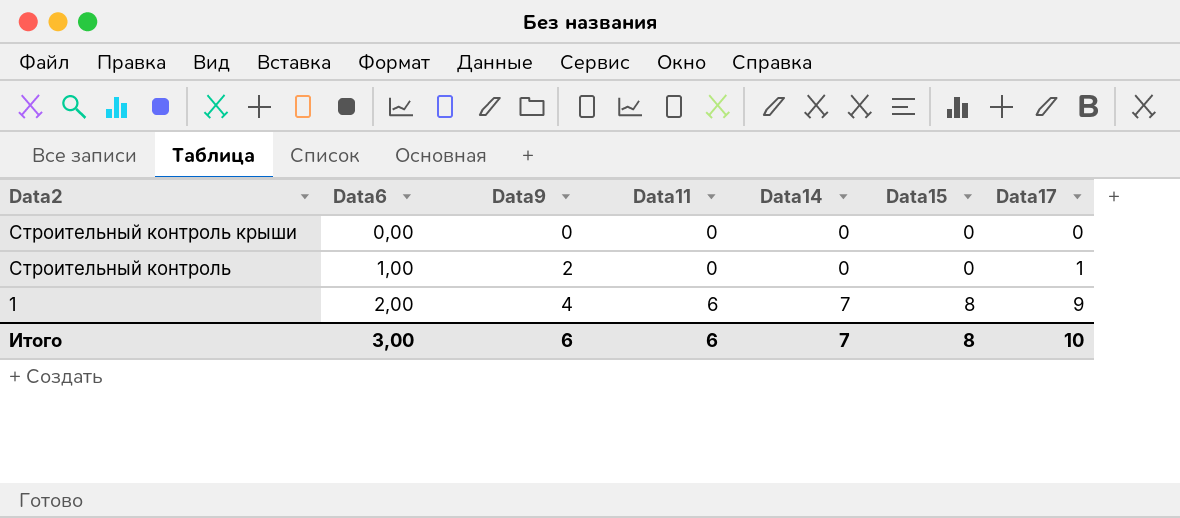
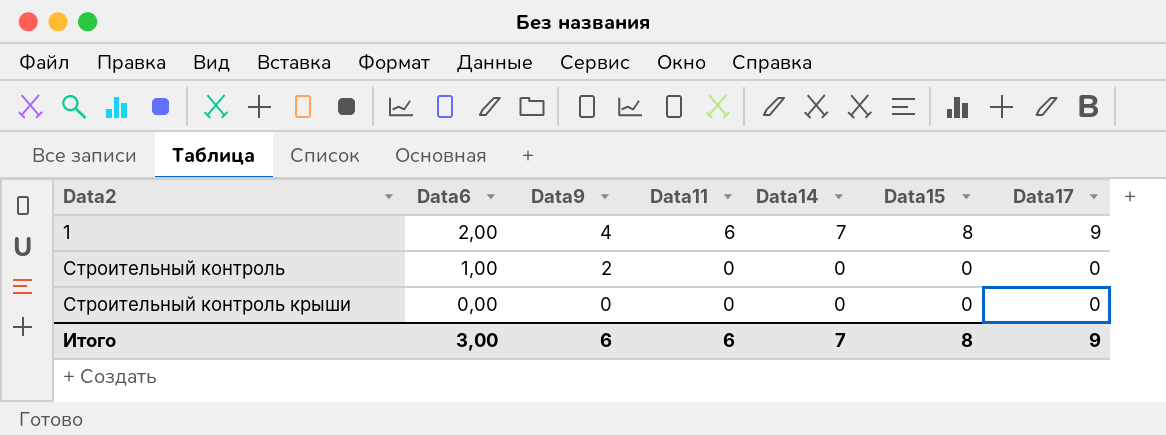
row order: Data2 descending -> Data2 ascending
Строительный контроль | Data17: 1 -> 0
Итого | Data17: 10 -> 9

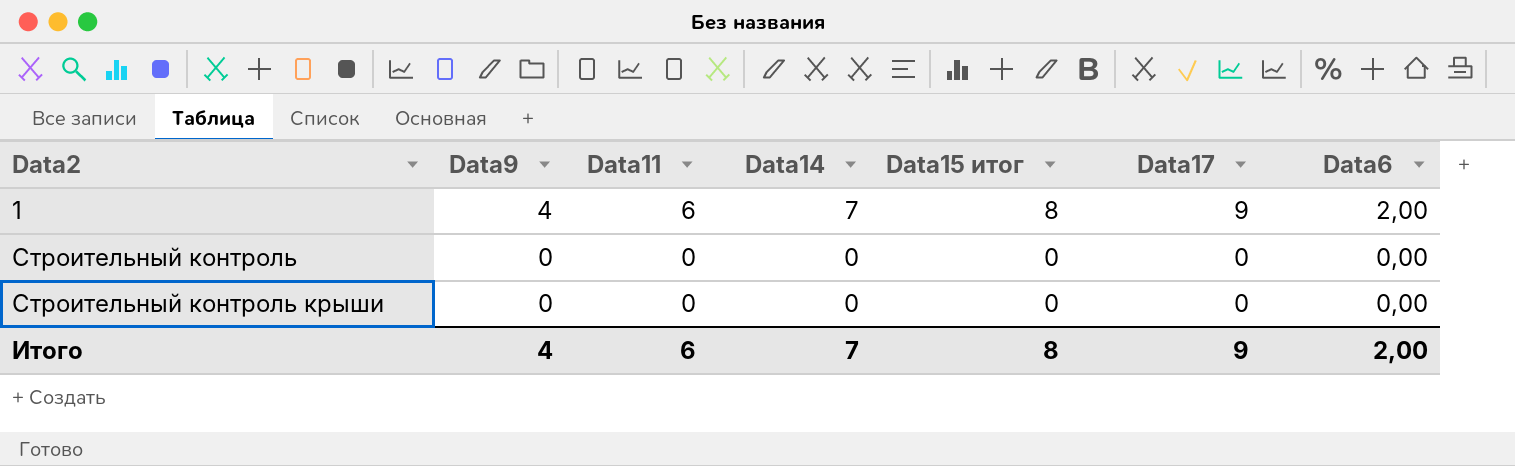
column name: Data15 -> Data15 итог
column Data6 | position: 2 -> 7
Строительный контроль | Data9: 2 -> 0
Строительный контроль | Data6: 1,00 -> 0,00
Итого | Data9: 6 -> 4
Итого | Data6: 3,00 -> 2,00

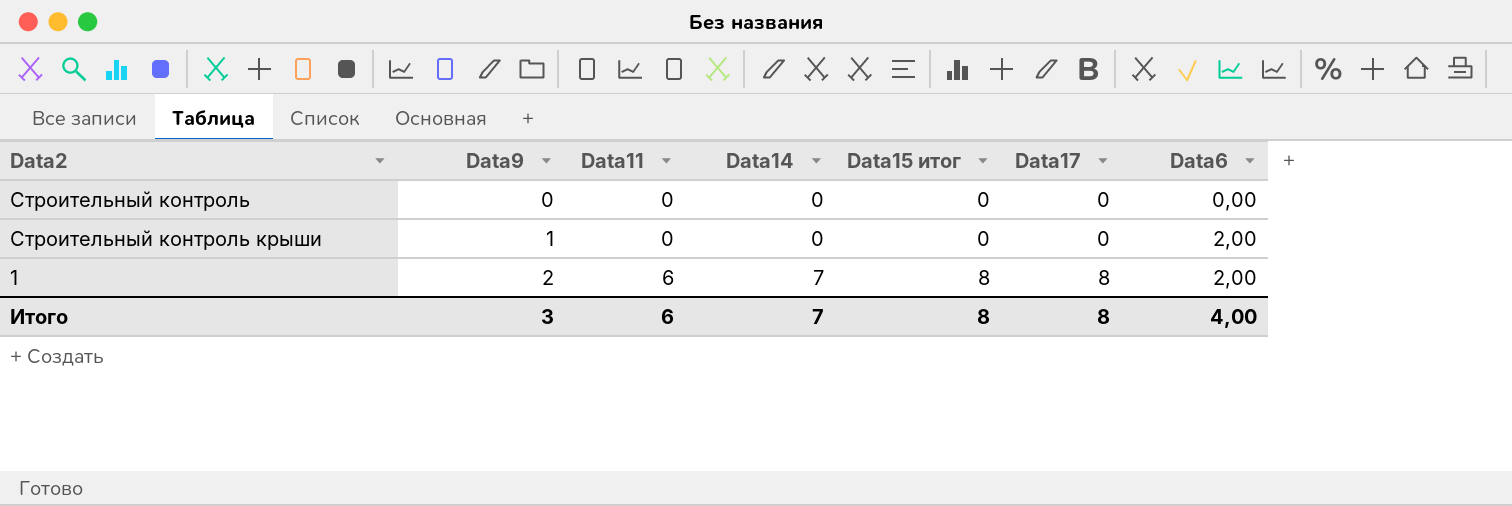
row order: Data2 ascending -> Data9 ascending
Строительный контроль крыши | Data9: 0 -> 1
Строительный контроль крыши | Data6: 0,00 -> 2,00
1 | Data9: 4 -> 2
1 | Data17: 9 -> 8
Итого | Data9: 4 -> 3
Итого | Data17: 9 -> 8
Итого | Data6: 2,00 -> 4,00

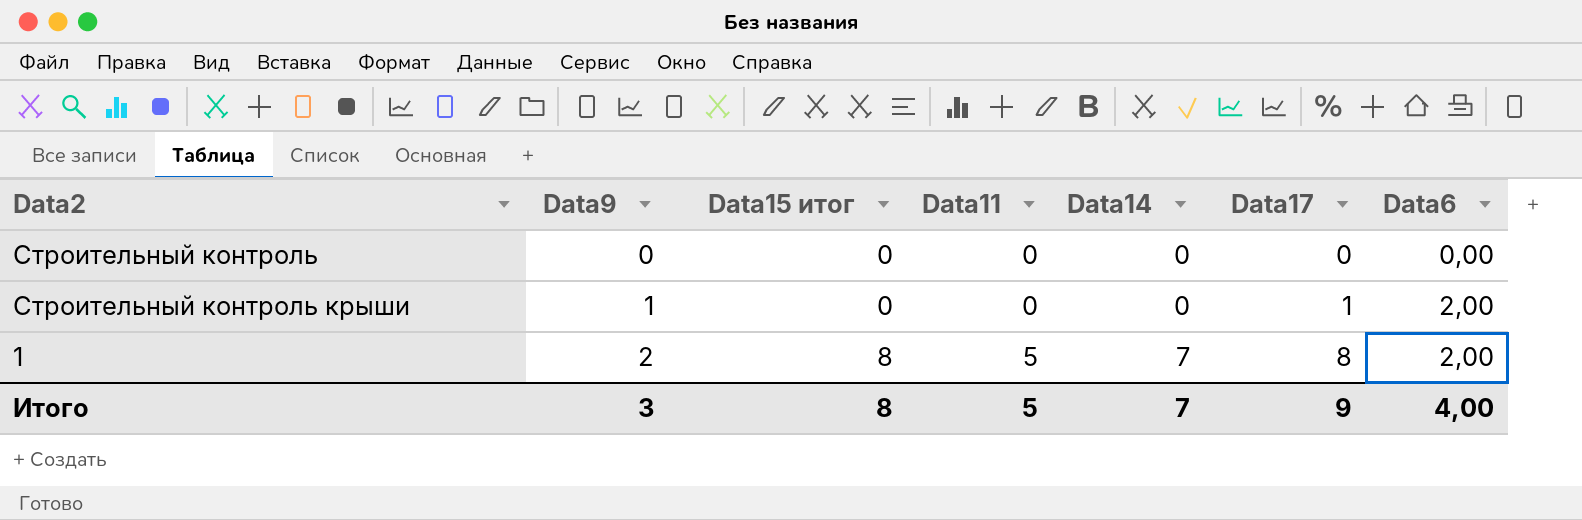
column Data15 итог | position: 5 -> 3
Строительный контроль крыши | Data17: 0 -> 1
1 | Data11: 6 -> 5
Итого | Data11: 6 -> 5
Итого | Data17: 8 -> 9

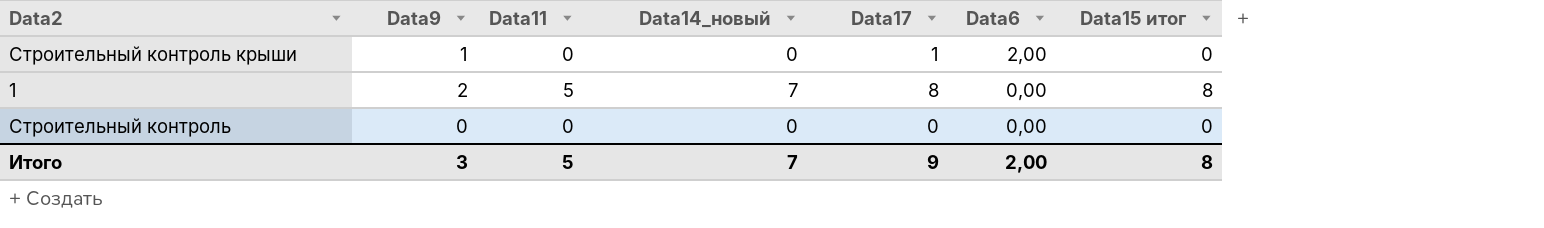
row order: Data9 ascending -> Data6 descending
column name: Data14 -> Data14_новый
column Data15 итог | position: 3 -> 7
1 | Data6: 2,00 -> 0,00
Итого | Data6: 4,00 -> 2,00

